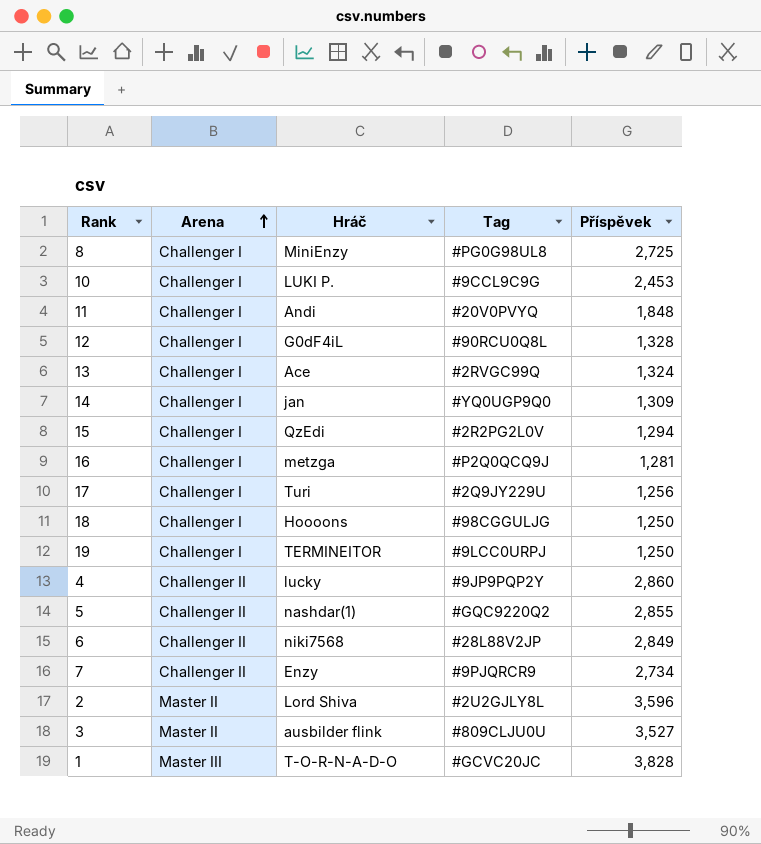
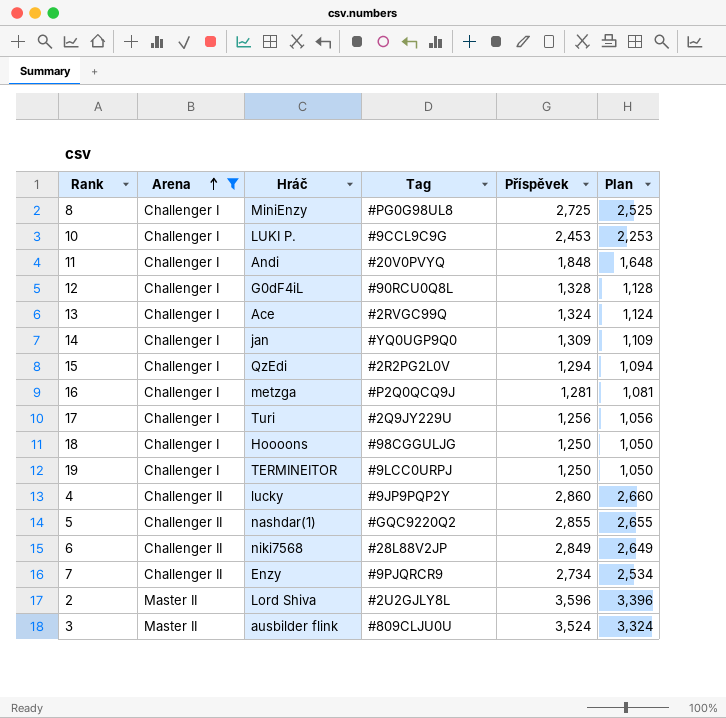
filter: none -> Arena != Master III
column Plan | formula: none -> [Příspěvek] - 200
3 | Příspěvek: 3,527 -> 3,524

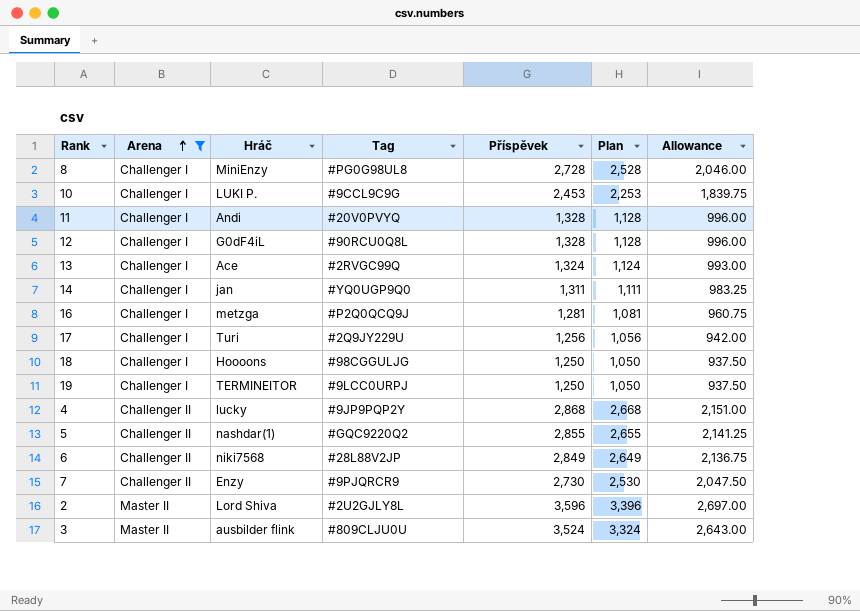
column Allowance | formula: none -> [Příspěvek] * 0.75
row 15: Challenger I | QzEdi | #2R2PG2L0V | 1,294 | 1,094 -> none
8 | Příspěvek: 2,725 -> 2,728
8 | Plan: 2,525 -> 2,528
11 | Příspěvek: 1,848 -> 1,328
11 | Plan: 1,648 -> 1,128
14 | Příspěvek: 1,309 -> 1,311
14 | Plan: 1,109 -> 1,111
4 | Příspěvek: 2,860 -> 2,868
4 | Plan: 2,660 -> 2,668
7 | Příspěvek: 2,734 -> 2,730
7 | Plan: 2,534 -> 2,530

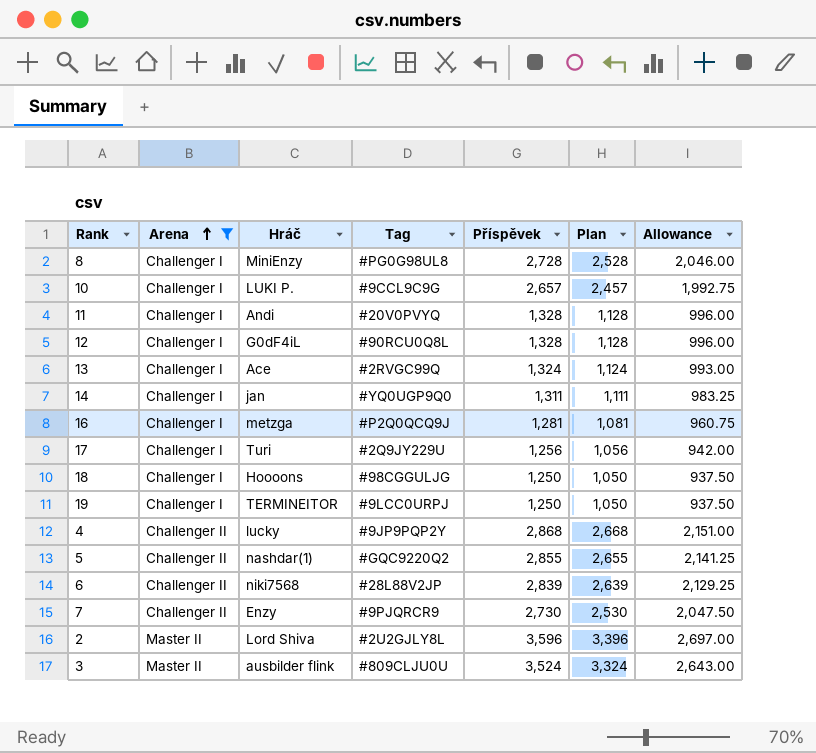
10 | Příspěvek: 2,453 -> 2,657
10 | Plan: 2,253 -> 2,457
10 | Allowance: 1,839.75 -> 1,992.75
6 | Příspěvek: 2,849 -> 2,839
6 | Plan: 2,649 -> 2,639
6 | Allowance: 2,136.75 -> 2,129.25

